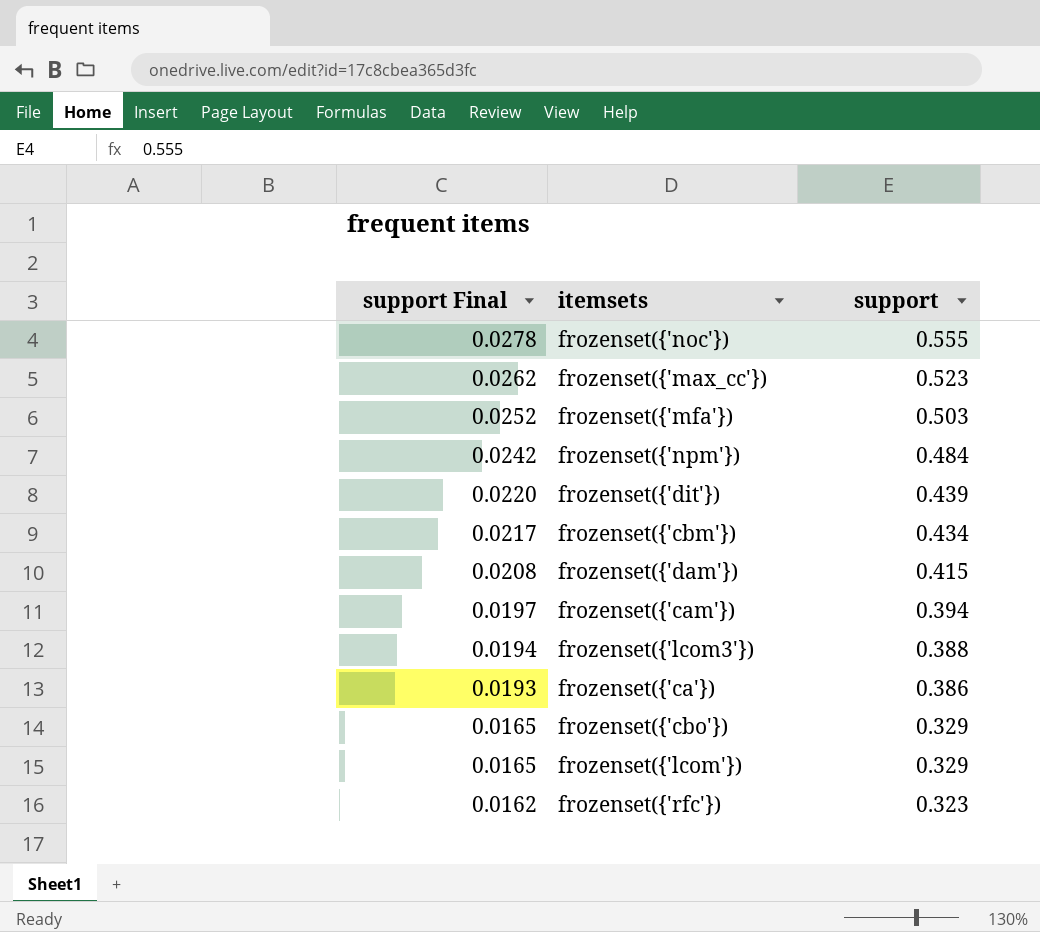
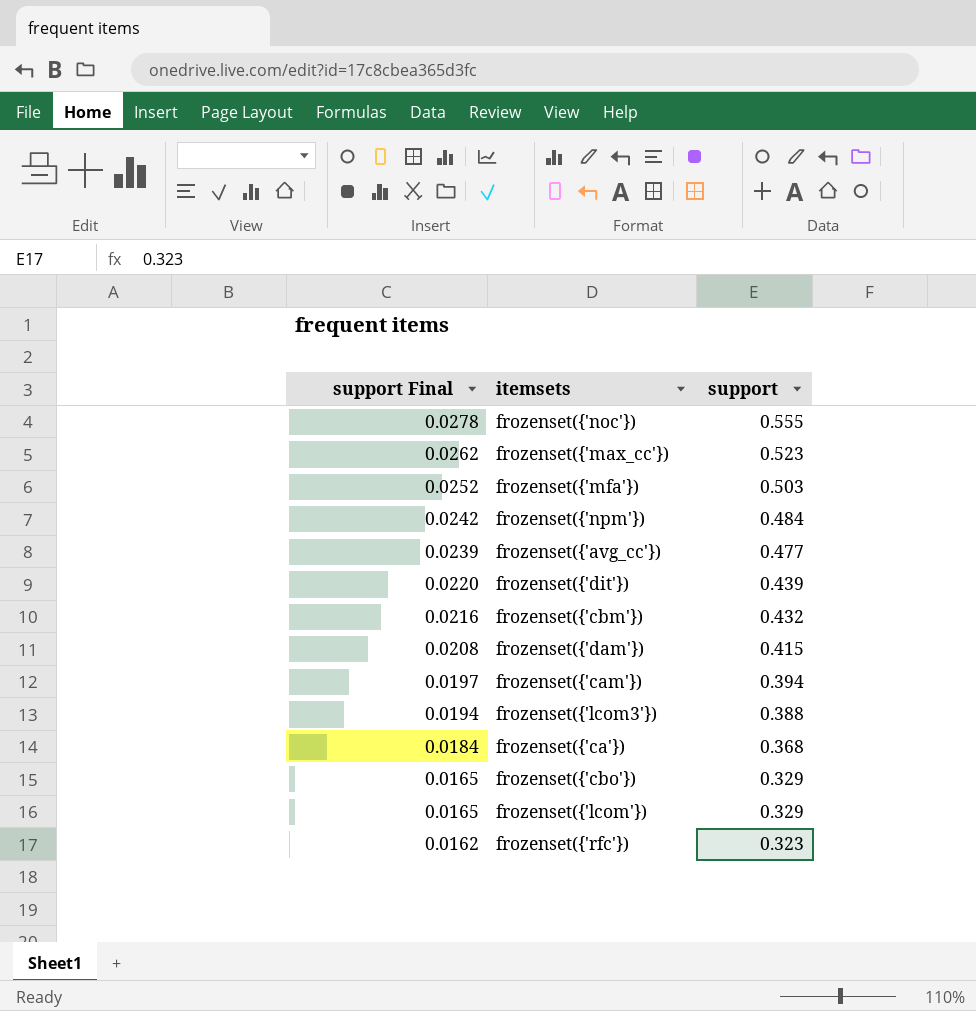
row frozenset({'avg_cc'}): none -> 0.0239 | 0.477
frozenset({'cbm'}) | support Final: 0.0217 -> 0.0216
frozenset({'cbm'}) | support: 0.434 -> 0.432
frozenset({'ca'}) | support Final: 0.0193 -> 0.0184
frozenset({'ca'}) | support: 0.386 -> 0.368

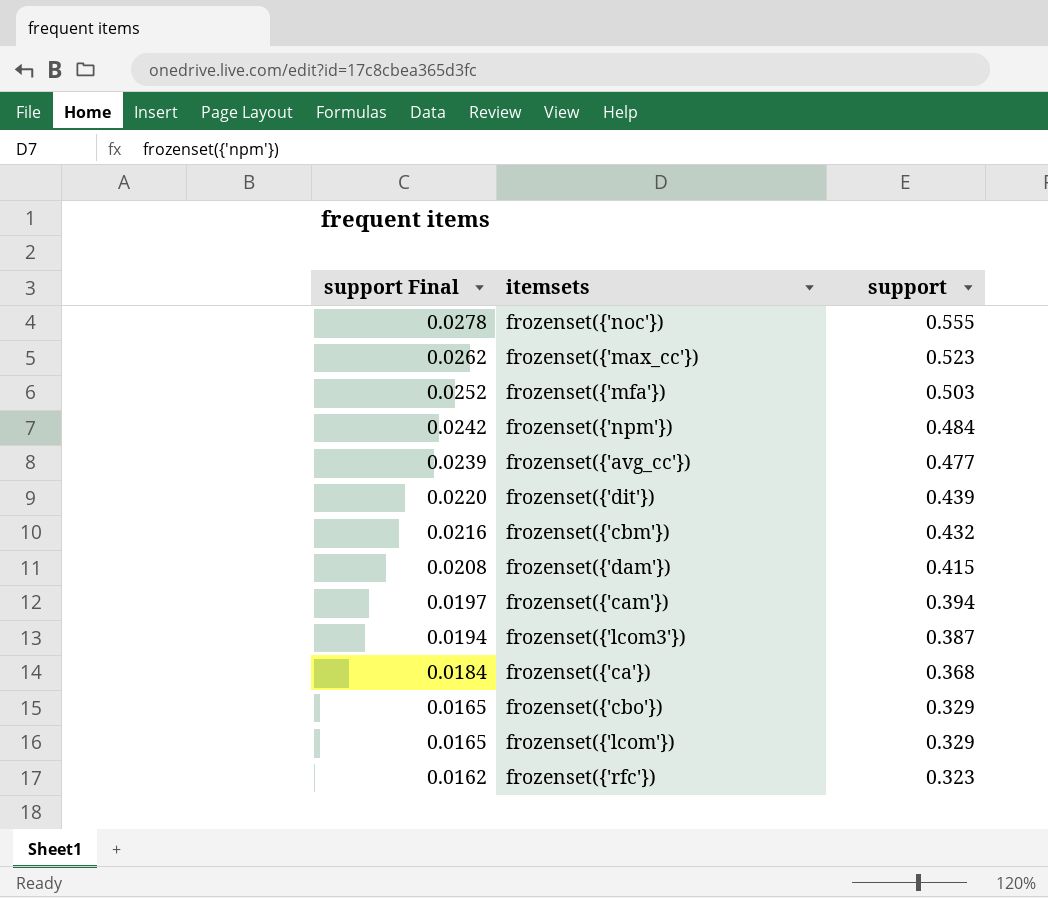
frozenset({'lcom3'}) | support: 0.388 -> 0.387

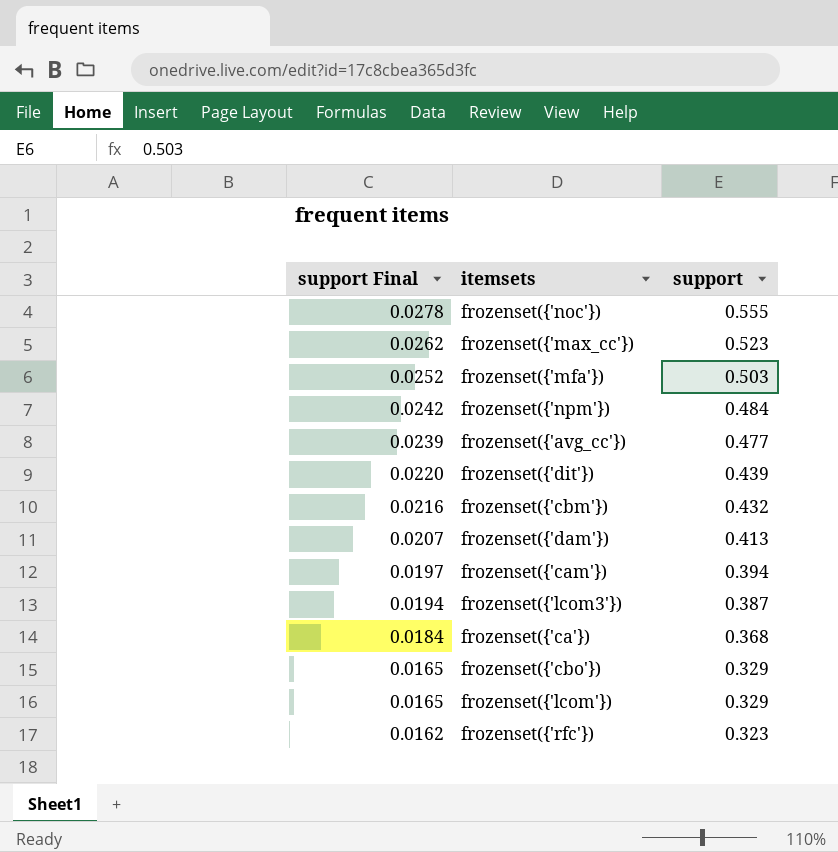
frozenset({'dam'}) | support Final: 0.0208 -> 0.0207
frozenset({'dam'}) | support: 0.415 -> 0.413

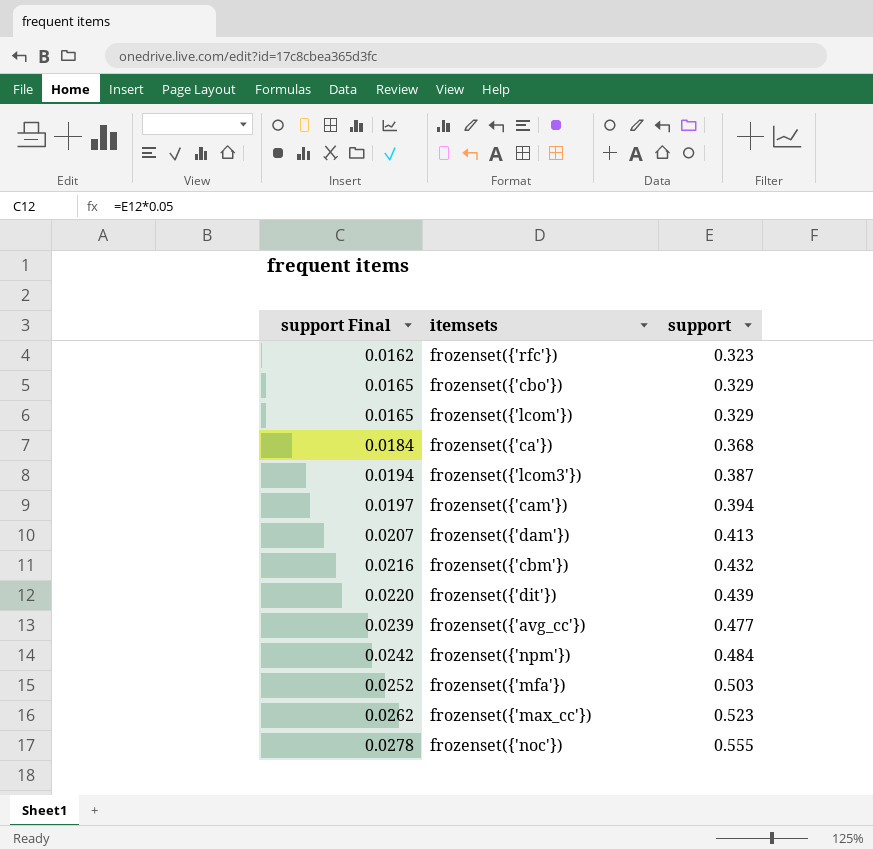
row order: support Final descending -> support Final ascending

